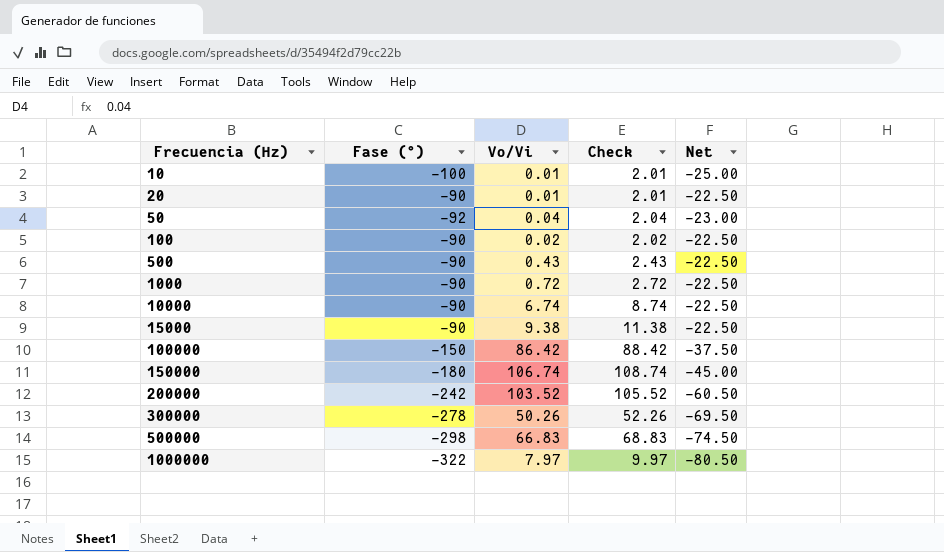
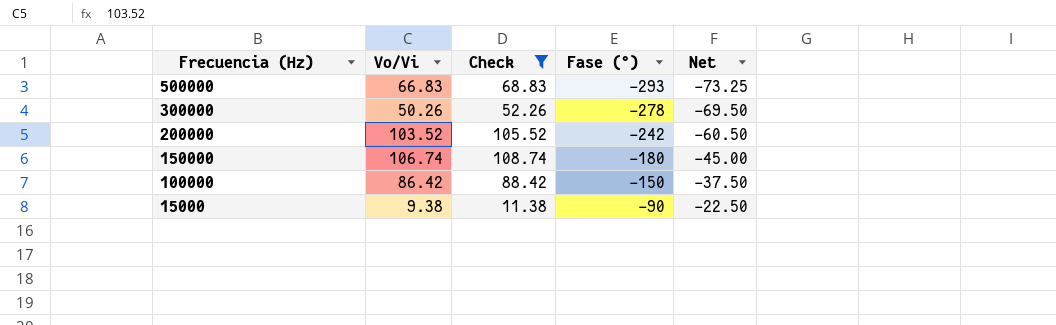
filter: none -> Check >= 11.38
row order: Frecuencia (Hz) ascending -> Frecuencia (Hz) descending
column Fase (°) | position: 2 -> 4
500000 | Fase (°): -298 -> -293
500000 | Net: -74.50 -> -73.25

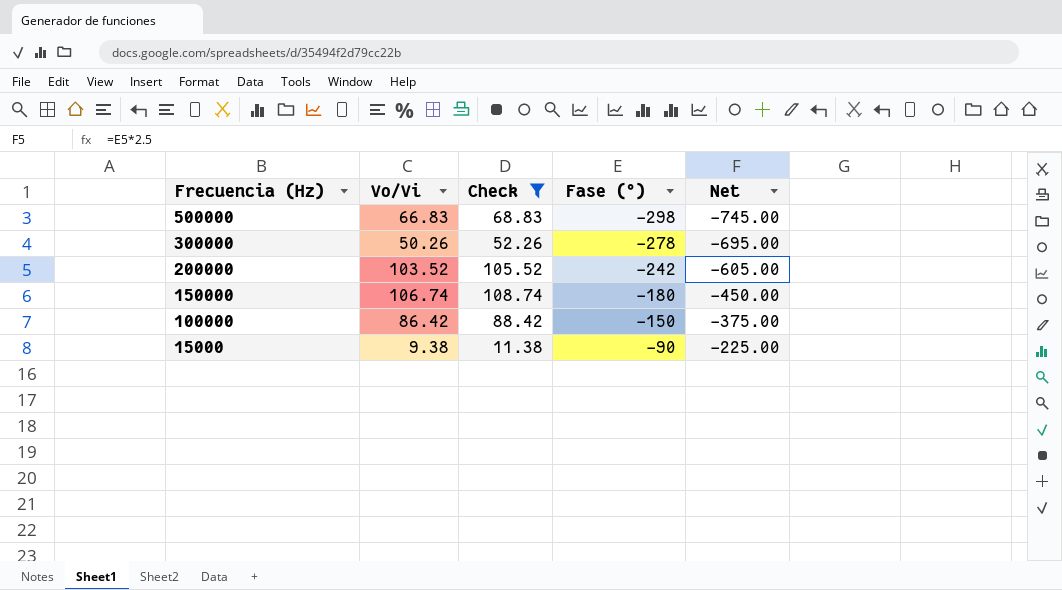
column Net | formula: [Fase (°)] * 0.25 -> [Fase (°)] * 2.5
500000 | Fase (°): -293 -> -298

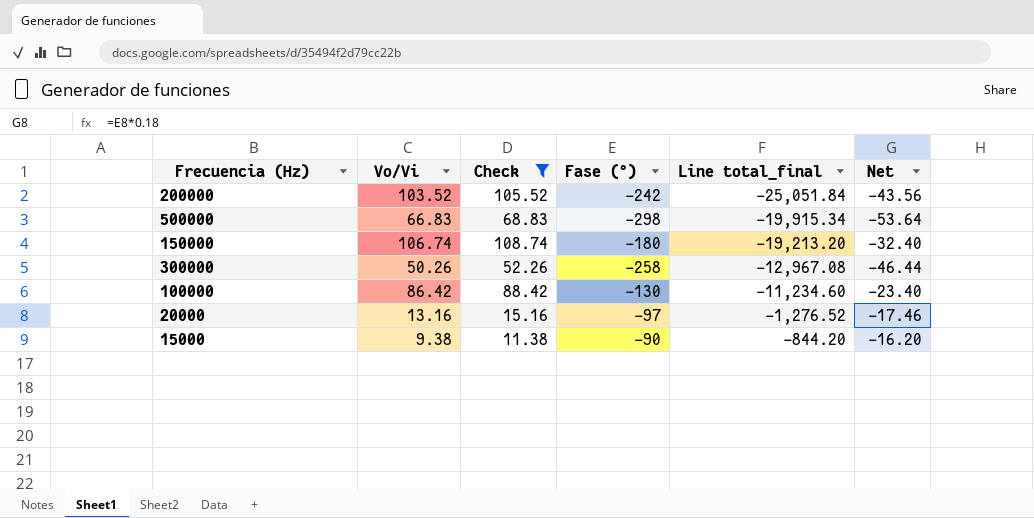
row order: Frecuencia (Hz) descending -> Line total_final ascending
column Line total_final | formula: none -> [Vo/Vi] * [Fase (°)]
column Net | formula: [Fase (°)] * 2.5 -> [Fase (°)] * 0.18
300000 | Fase (°): -278 -> -258
100000 | Fase (°): -150 -> -130
row 20000: none -> 13.16 | 15.16 | -97 | -1,276.52 | -17.46

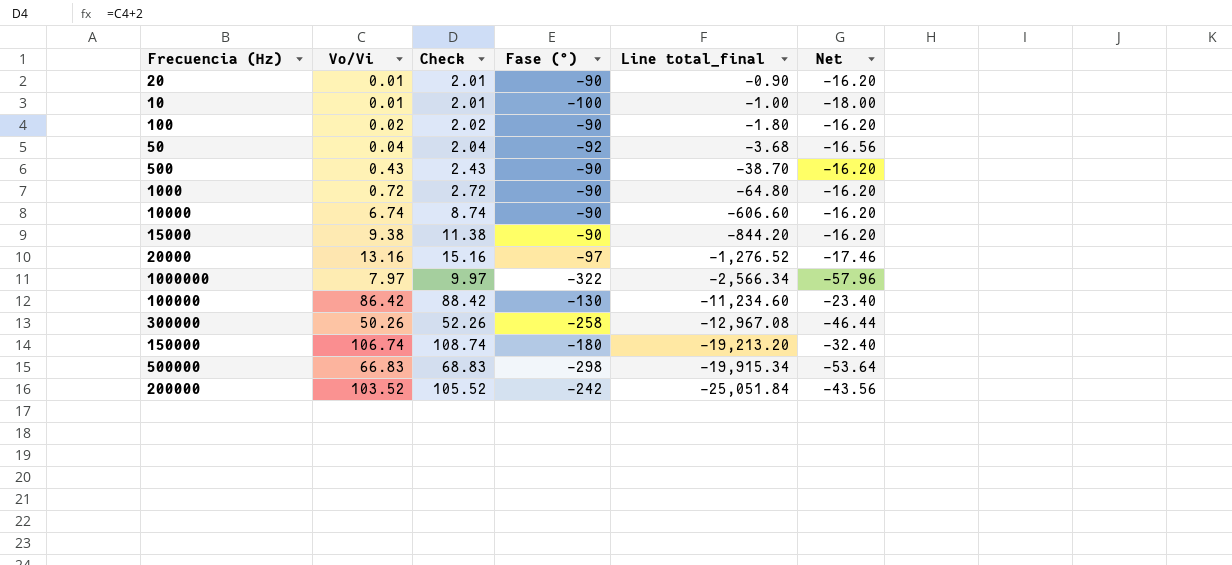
filter: Check >= 11.38 -> none
row order: Line total_final ascending -> Line total_final descending

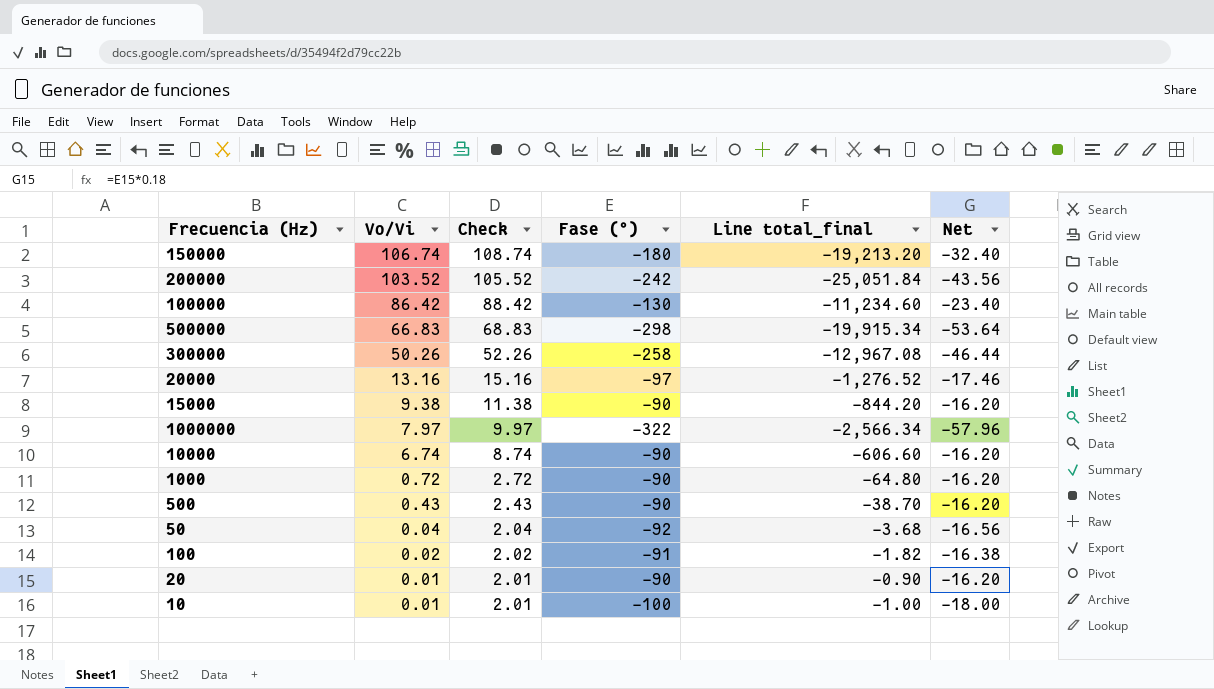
row order: Line total_final descending -> Vo/Vi descending
100 | Fase (°): -90 -> -91
100 | Line total_final: -1.80 -> -1.82
100 | Net: -16.20 -> -16.38

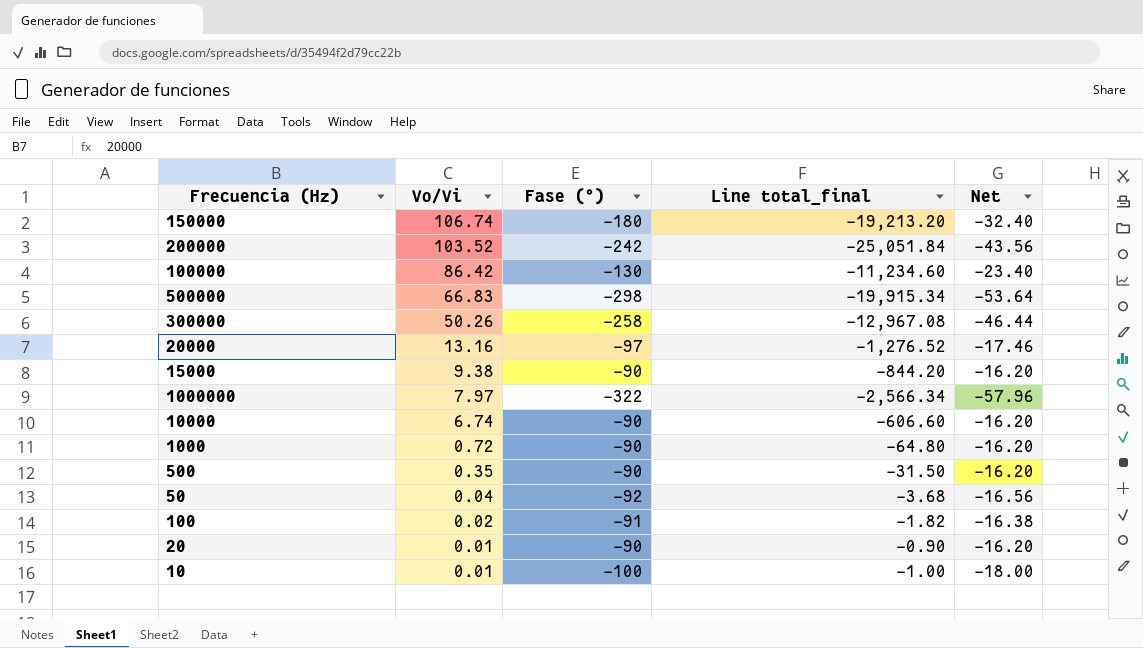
column Check | formula: [Vo/Vi] + 2 -> none
500 | Vo/Vi: 0.43 -> 0.35
500 | Line total_final: -38.70 -> -31.50

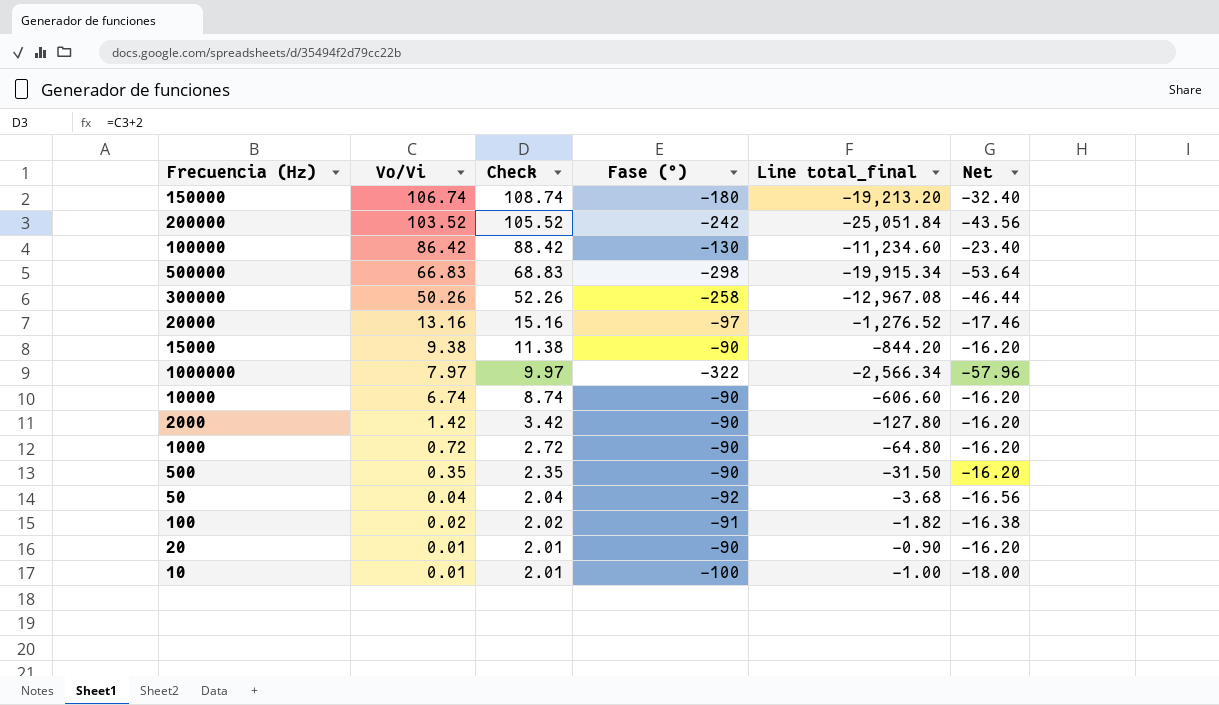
column Check | formula: none -> [Vo/Vi] + 2
row 2000: none -> 1.42 | 3.42 | -90 | -127.80 | -16.20

